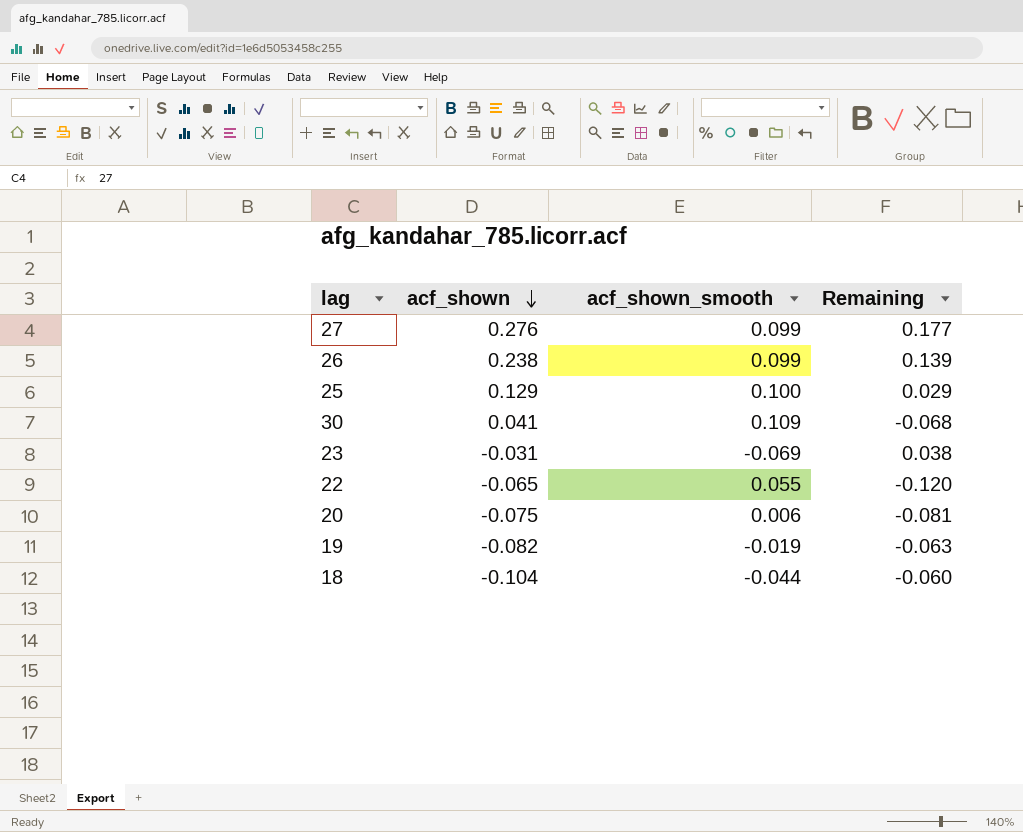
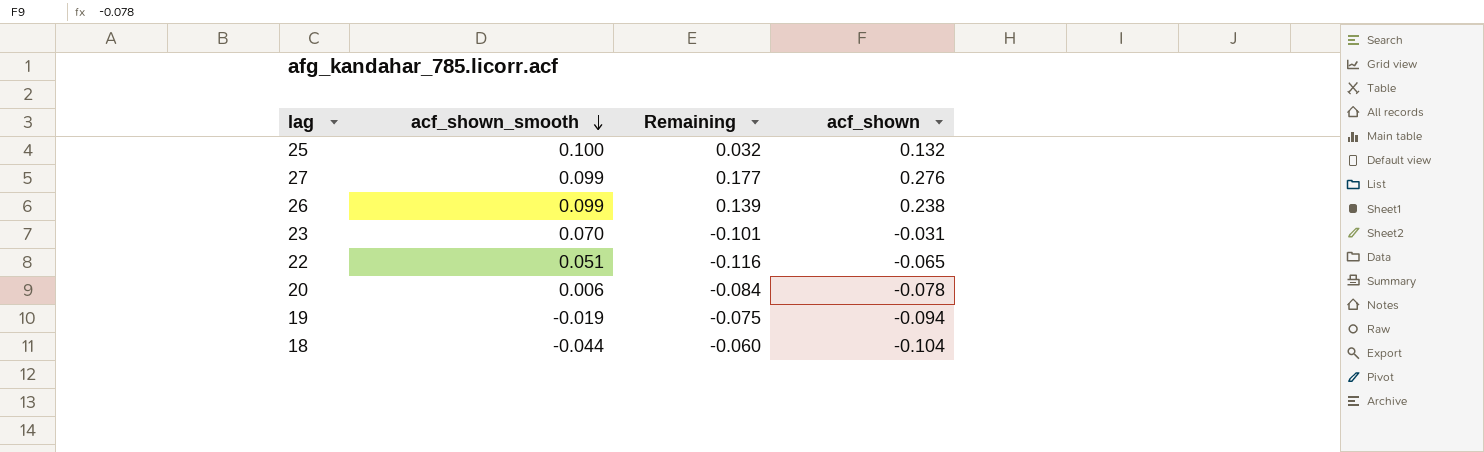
row order: acf_shown descending -> acf_shown_smooth descending
column acf_shown | position: 2 -> 4
row 30: 0.041 | 0.109 | -0.068 -> none
25 | Remaining: 0.029 -> 0.032
25 | acf_shown: 0.129 -> 0.132
23 | acf_shown_smooth: -0.069 -> 0.070
23 | Remaining: 0.038 -> -0.101
22 | acf_shown_smooth: 0.055 -> 0.051
22 | Remaining: -0.120 -> -0.116
20 | Remaining: -0.081 -> -0.084
20 | acf_shown: -0.075 -> -0.078
19 | Remaining: -0.063 -> -0.075
19 | acf_shown: -0.082 -> -0.094

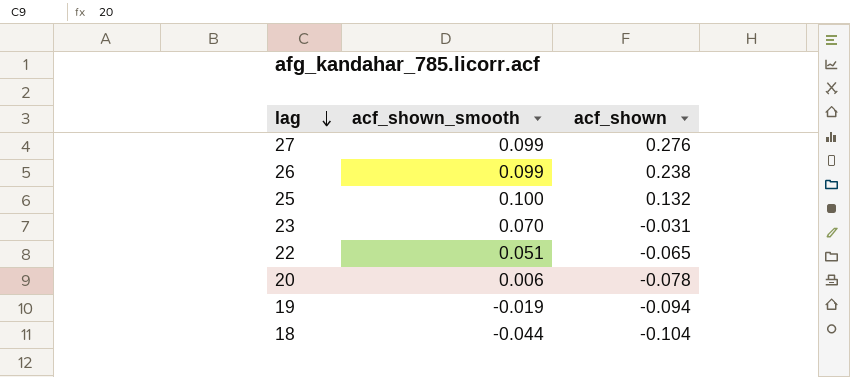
row order: acf_shown_smooth descending -> lag descending
column Remaining | formula: [acf_shown] - [acf_shown_smooth] -> none

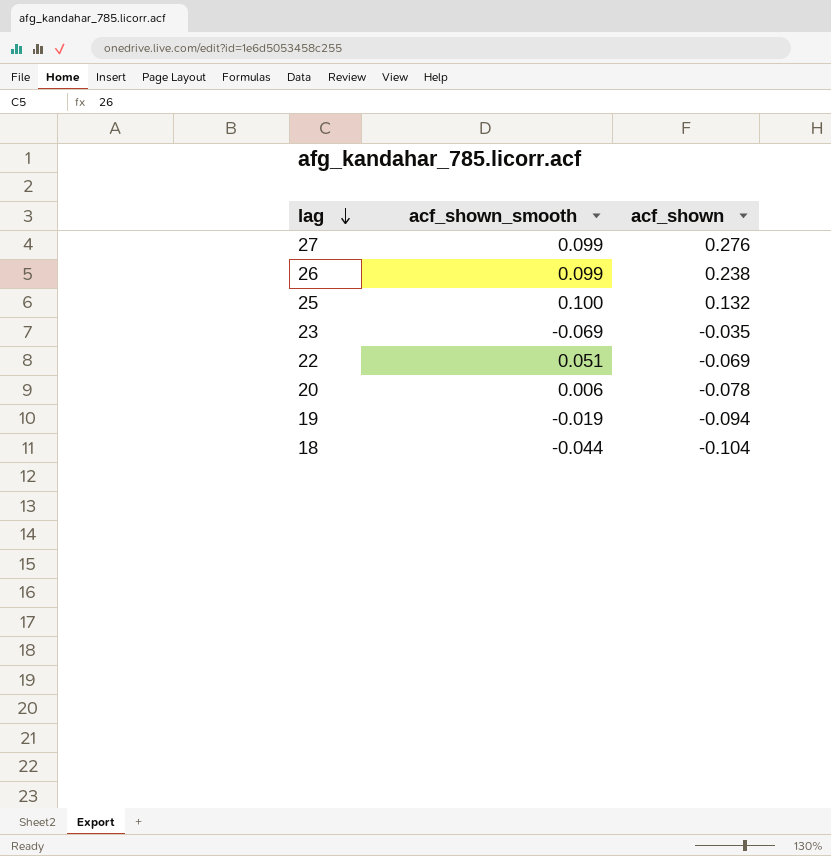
23 | acf_shown_smooth: 0.070 -> -0.069
23 | acf_shown: -0.031 -> -0.035
22 | acf_shown: -0.065 -> -0.069

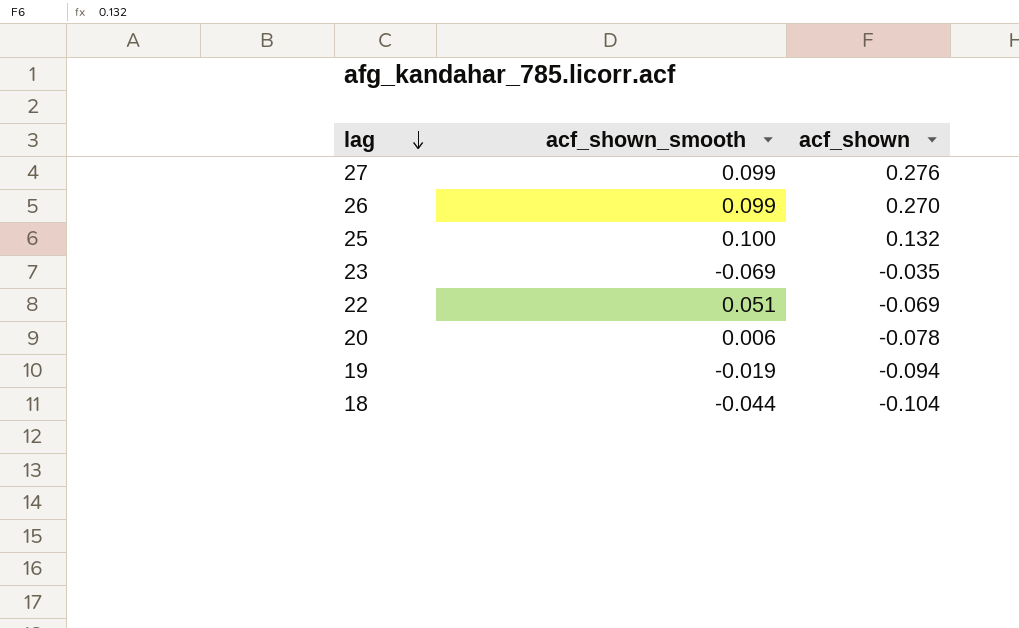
26 | acf_shown: 0.238 -> 0.270

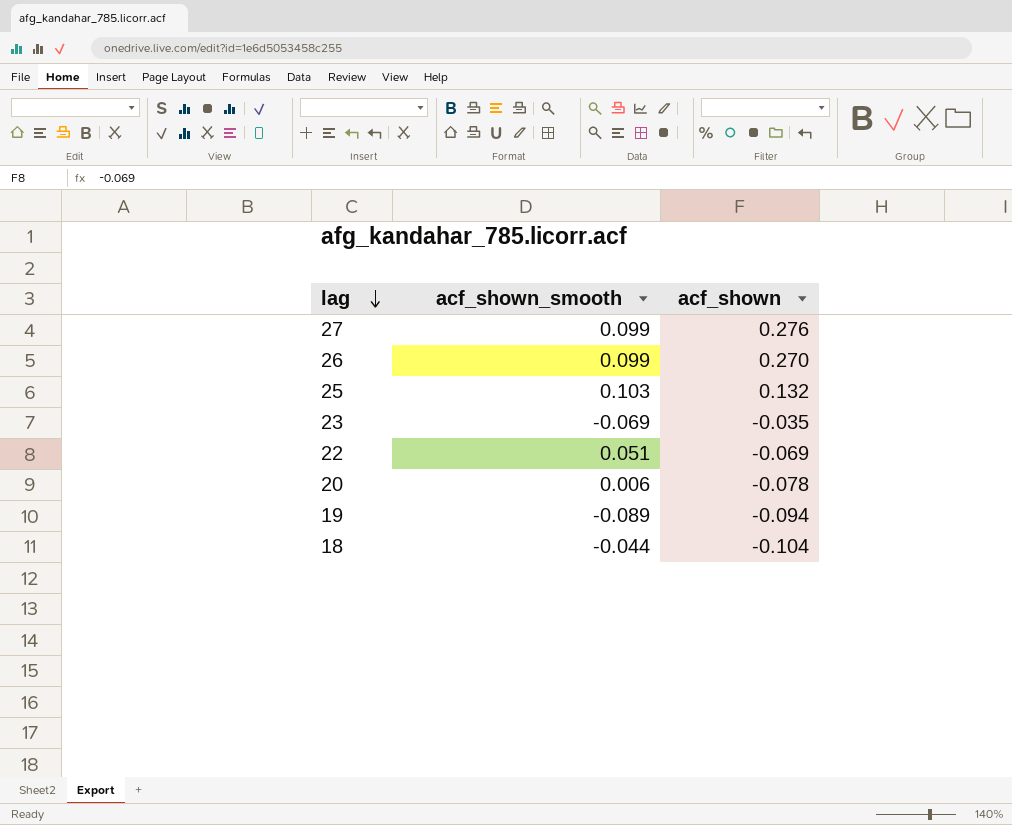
25 | acf_shown_smooth: 0.100 -> 0.103
19 | acf_shown_smooth: -0.019 -> -0.089

